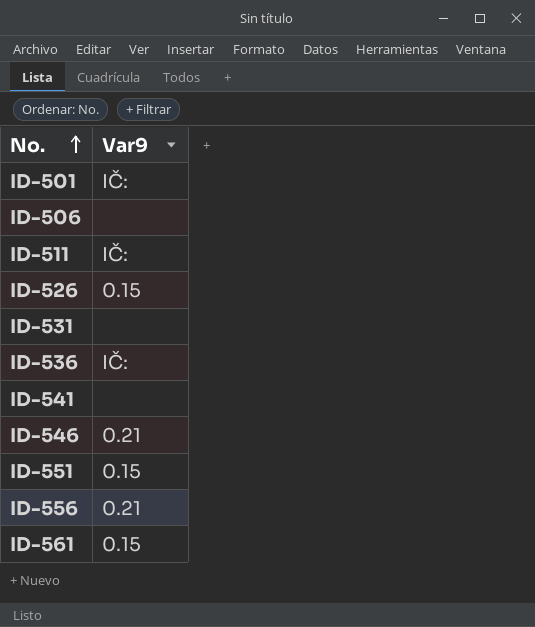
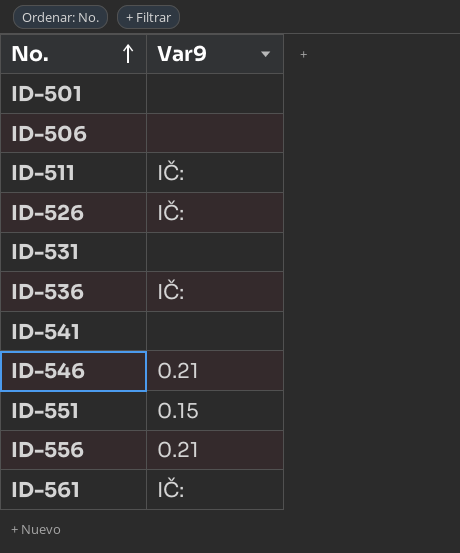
ID-501 | Var9: IČ: -> none
ID-526 | Var9: 0.15 -> IČ:
ID-561 | Var9: 0.15 -> IČ:

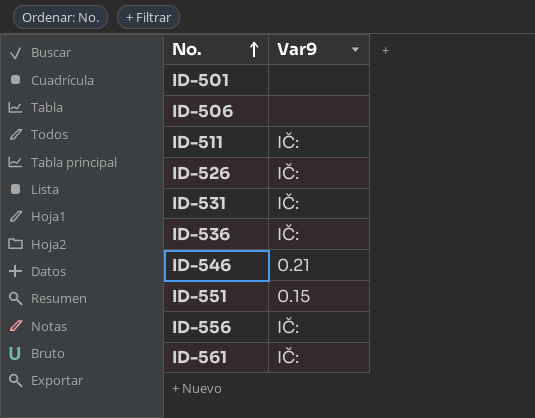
row ID-541: none -> none
ID-531 | Var9: none -> IČ:
ID-556 | Var9: 0.21 -> IČ:

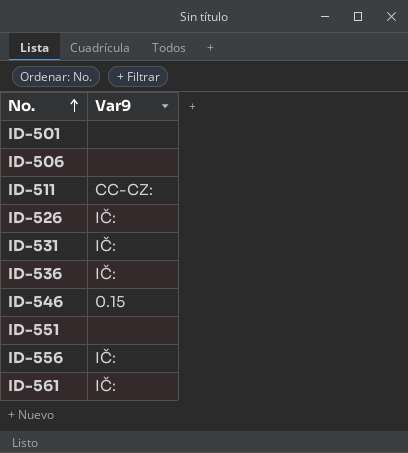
ID-511 | Var9: IČ: -> CC-CZ:
ID-546 | Var9: 0.21 -> 0.15
ID-551 | Var9: 0.15 -> none

